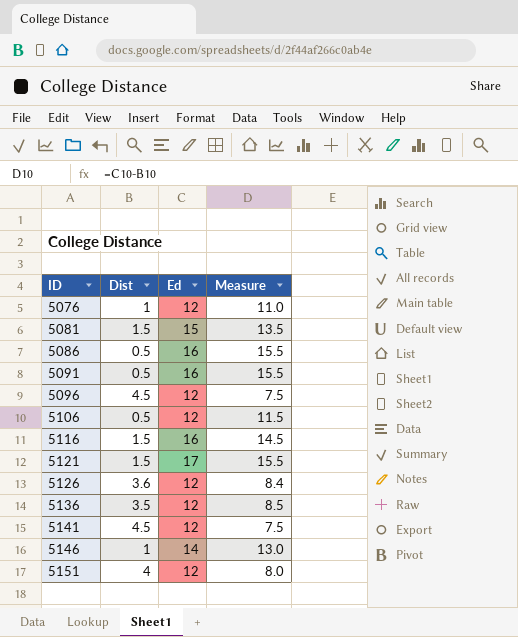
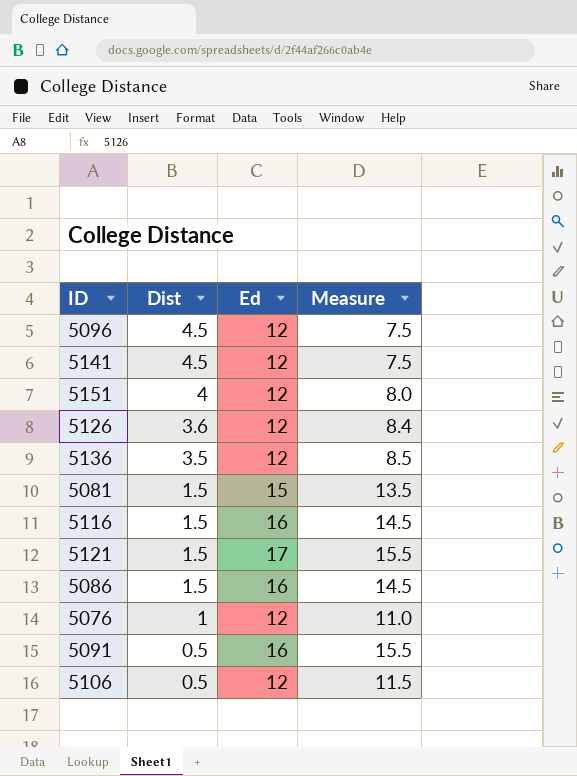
row order: ID ascending -> Dist descending
row 5146: 1 | 14 | 13.0 -> none
5086 | Dist: 0.5 -> 1.5
5086 | Measure: 15.5 -> 14.5

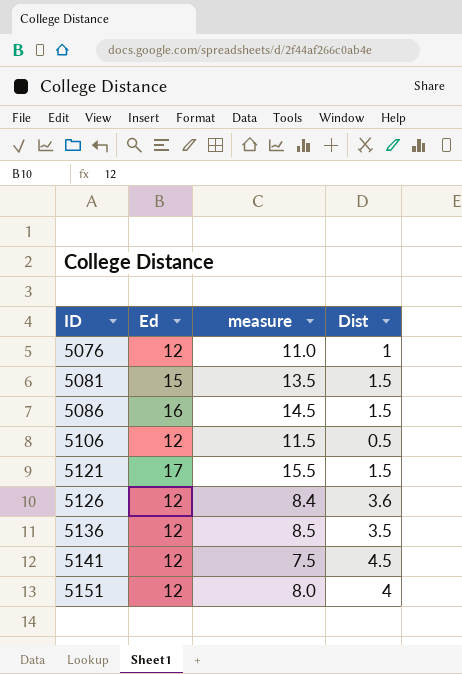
row order: Dist descending -> ID ascending
column name: Measure -> measure
column Dist | position: 2 -> 4
row 5096: 4.5 | 12 | 7.5 -> none
row 5116: 1.5 | 16 | 14.5 -> none
row 5091: 0.5 | 16 | 15.5 -> none

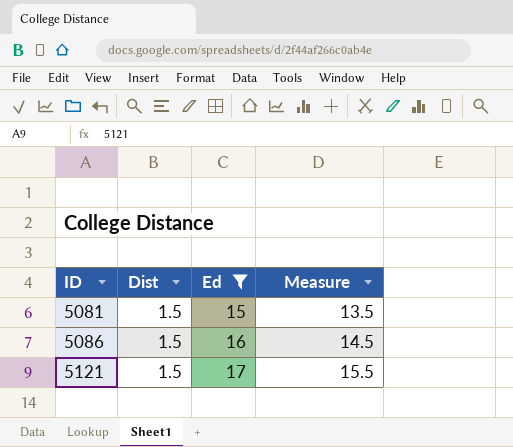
filter: none -> Ed != 12
column Dist | position: 4 -> 2
column name: measure -> Measure

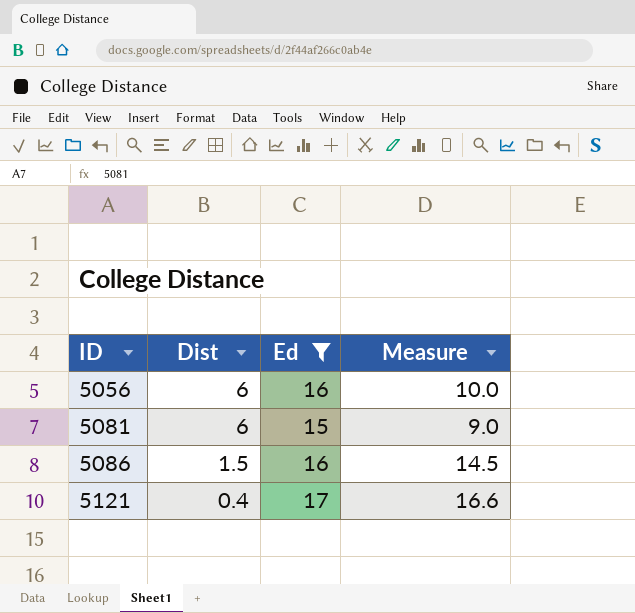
row 5056: none -> 6 | 16 | 10.0
5081 | Dist: 1.5 -> 6
5081 | Measure: 13.5 -> 9.0
5121 | Dist: 1.5 -> 0.4
5121 | Measure: 15.5 -> 16.6

